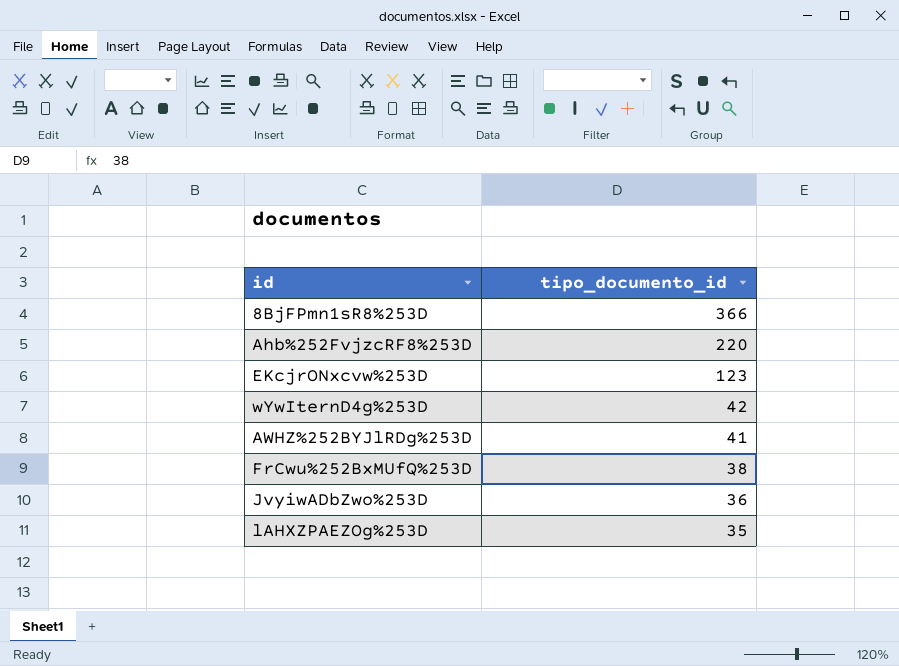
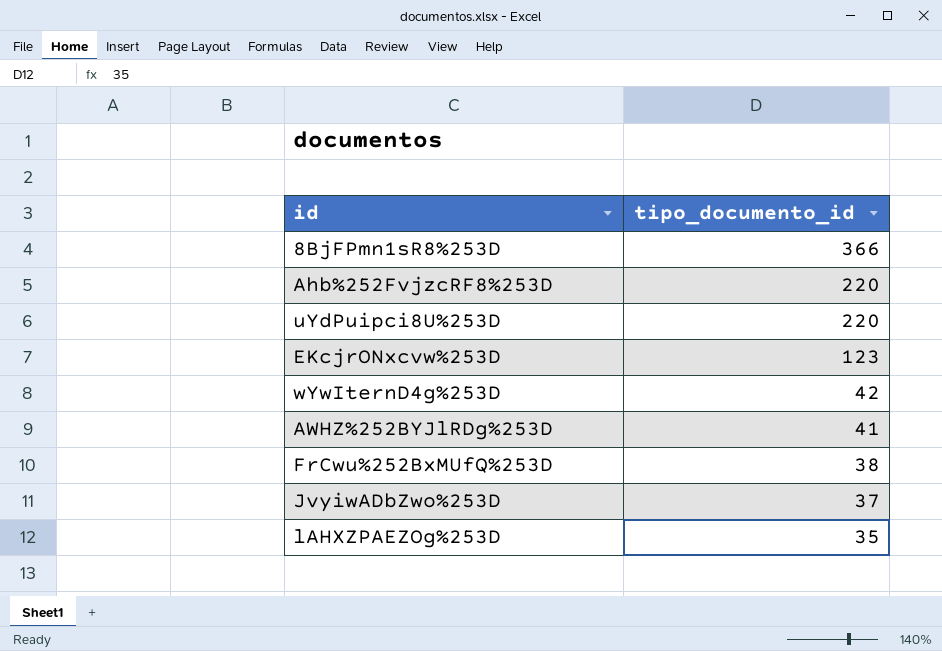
row uYdPuipci8U%253D: none -> 220
JvyiwADbZwo%253D | tipo_documento_id: 36 -> 37

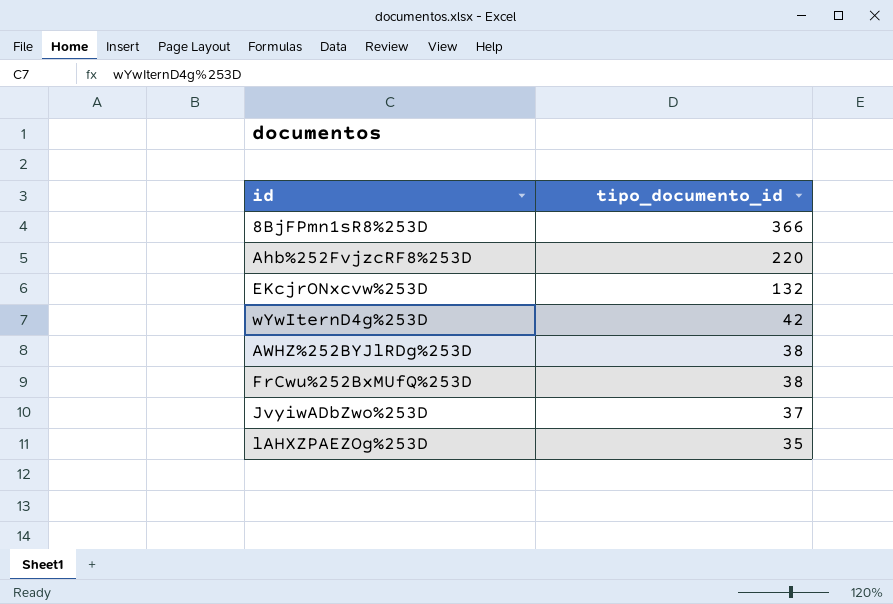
row uYdPuipci8U%253D: 220 -> none
EKcjrONxcvw%253D | tipo_documento_id: 123 -> 132
AWHZ%252BYJlRDg%253D | tipo_documento_id: 41 -> 38

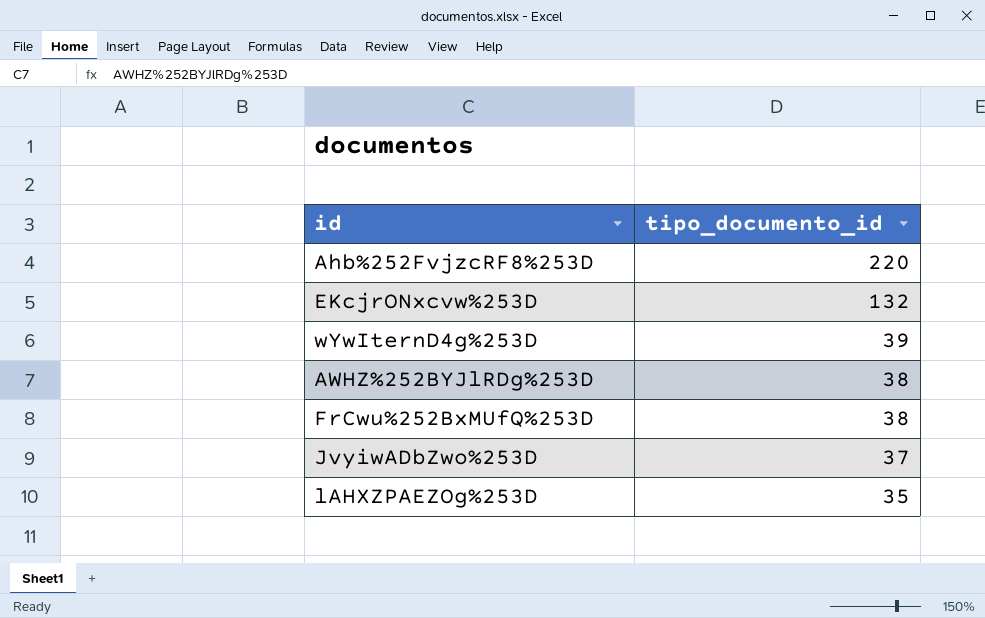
row 8BjFPmn1sR8%253D: 366 -> none
wYwIternD4g%253D | tipo_documento_id: 42 -> 39

